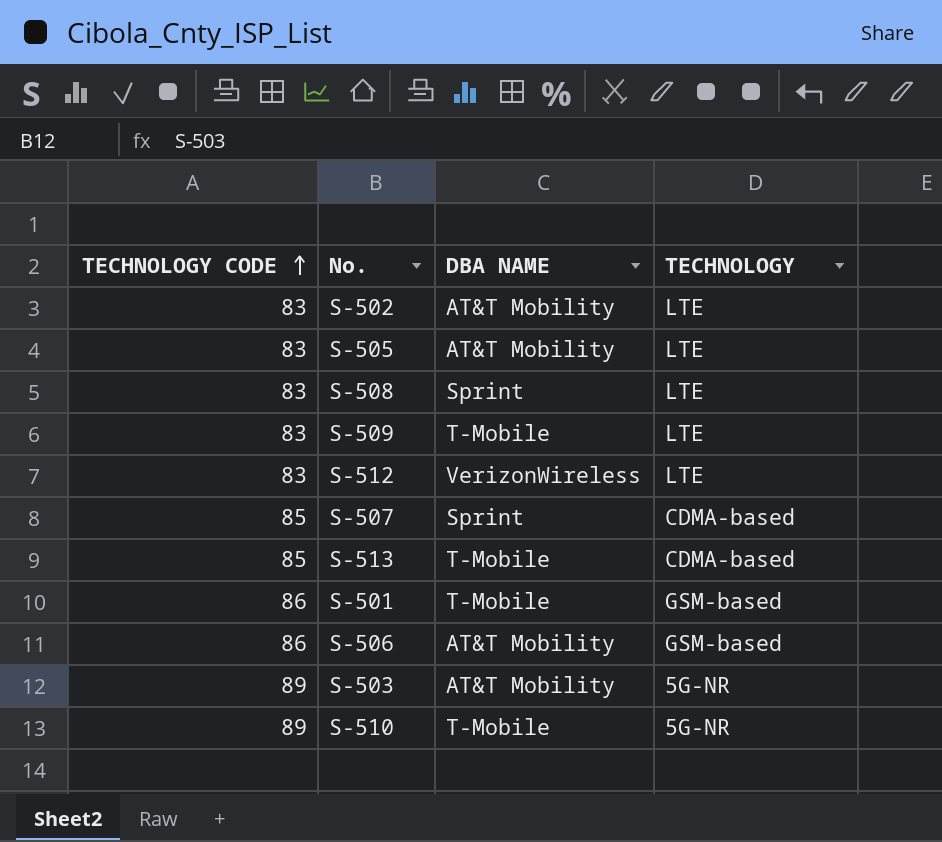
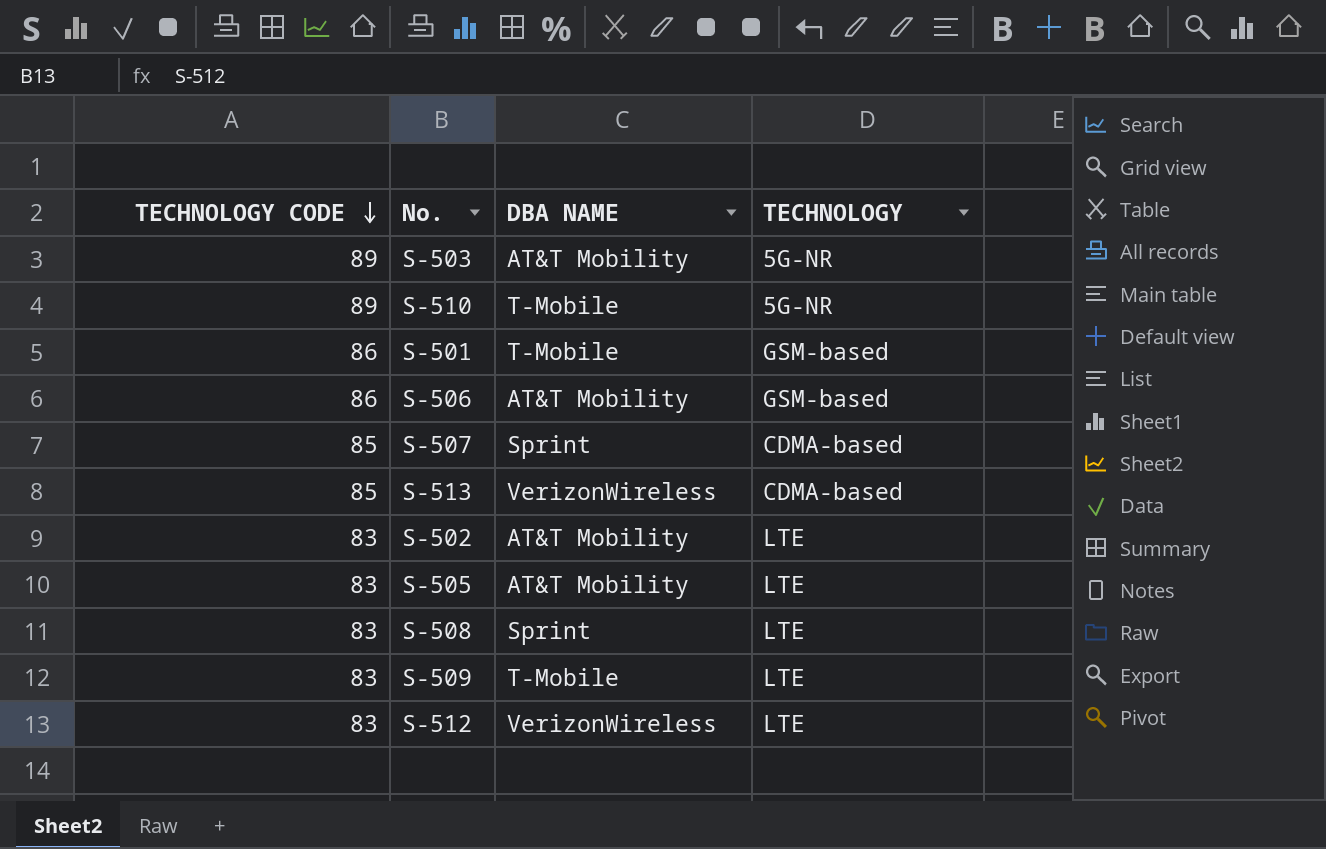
row order: TECHNOLOGY CODE ascending -> TECHNOLOGY CODE descending
S-513 | DBA NAME: T-Mobile -> VerizonWireless

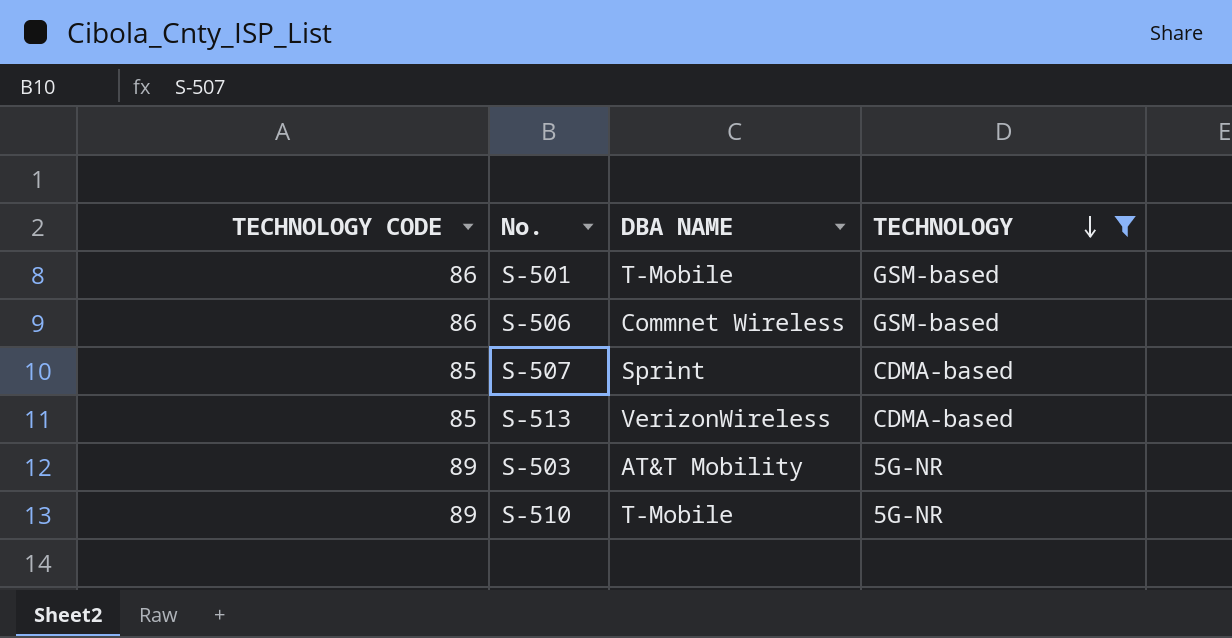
filter: none -> TECHNOLOGY != LTE
row order: TECHNOLOGY CODE descending -> TECHNOLOGY descending
S-506 | DBA NAME: AT&T Mobility -> Commnet Wireless

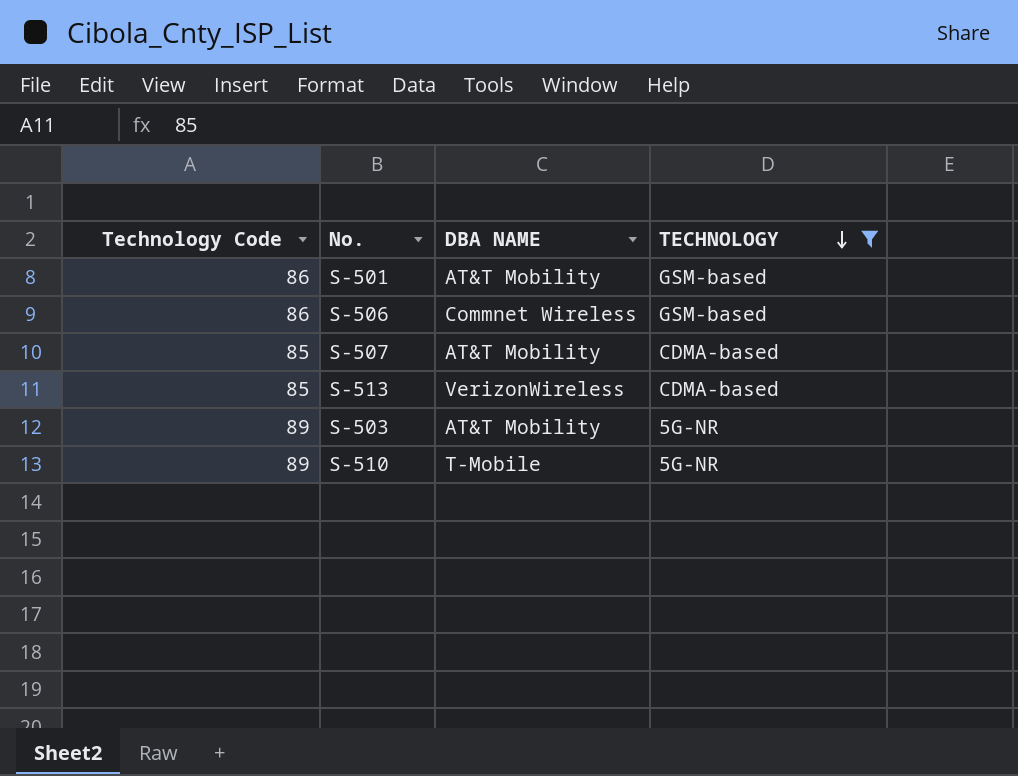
column name: TECHNOLOGY CODE -> Technology Code
S-501 | DBA NAME: T-Mobile -> AT&T Mobility
S-507 | DBA NAME: Sprint -> AT&T Mobility

